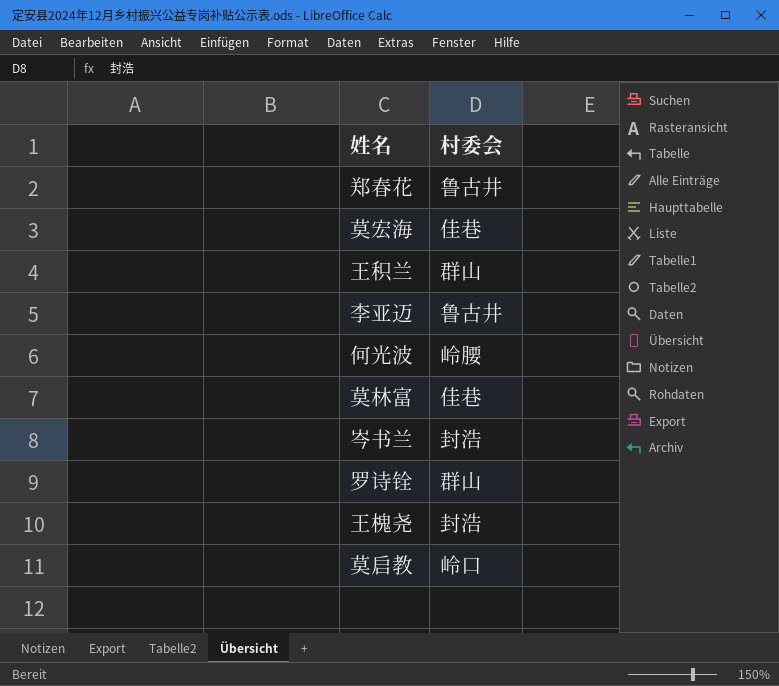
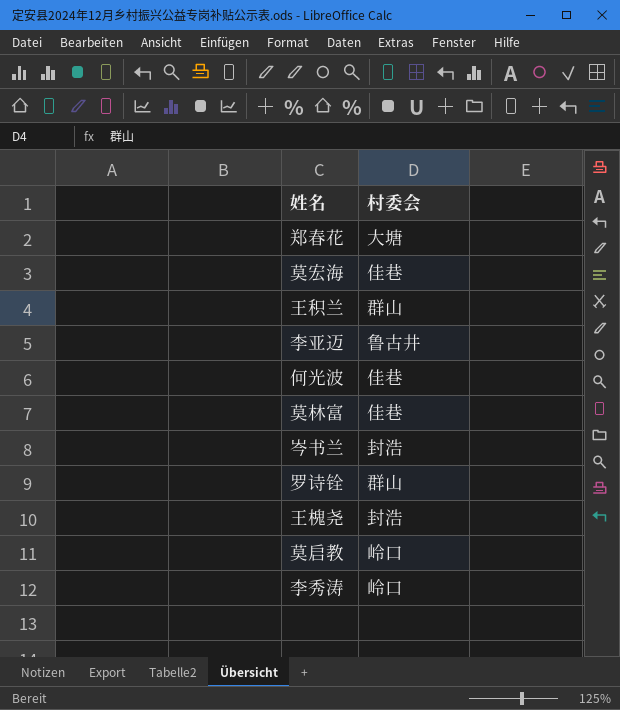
郑春花 | 村委会: 鲁古井 -> 大塘
何光波 | 村委会: 岭腰 -> 佳巷
row 李秀涛: none -> 岭口

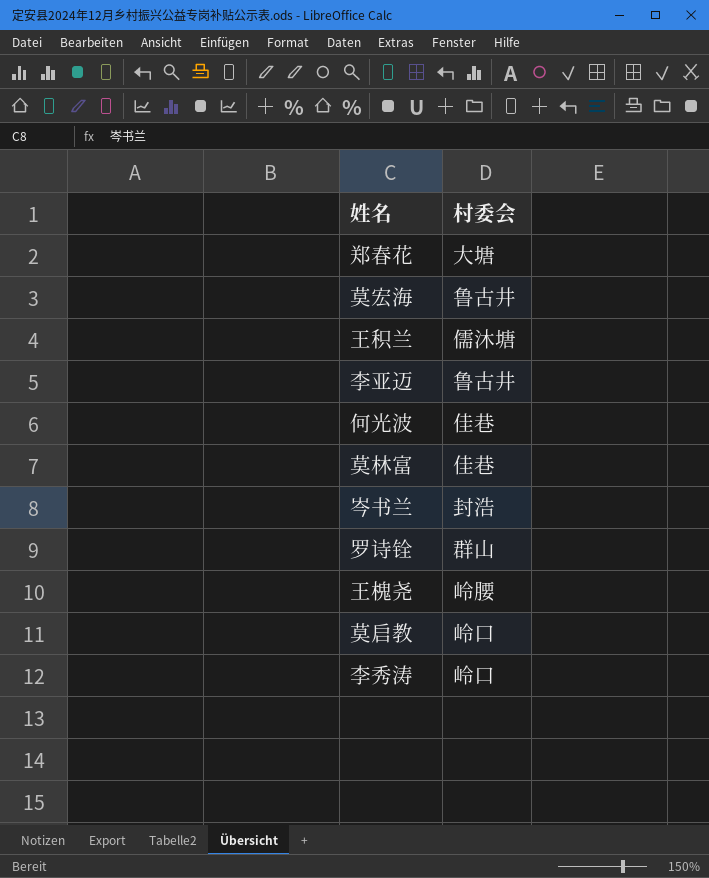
莫宏海 | 村委会: 佳巷 -> 鲁古井
王积兰 | 村委会: 群山 -> 儒沐塘
王槐尧 | 村委会: 封浩 -> 岭腰

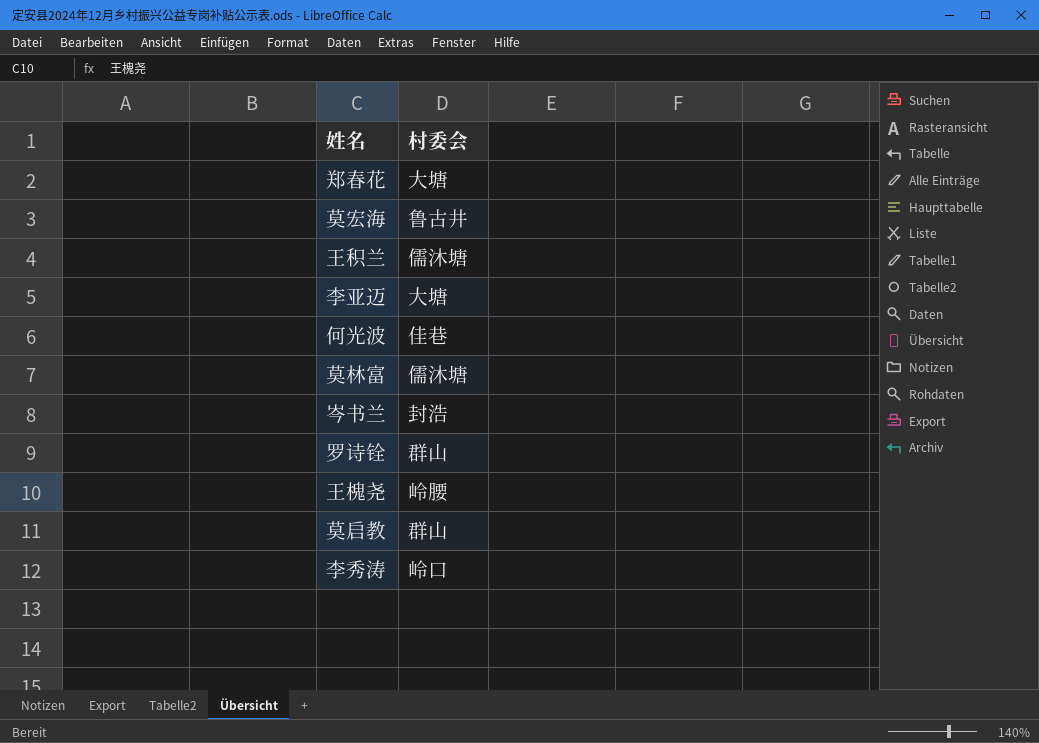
李亚迈 | 村委会: 鲁古井 -> 大塘
莫林富 | 村委会: 佳巷 -> 儒沐塘
莫启教 | 村委会: 岭口 -> 群山

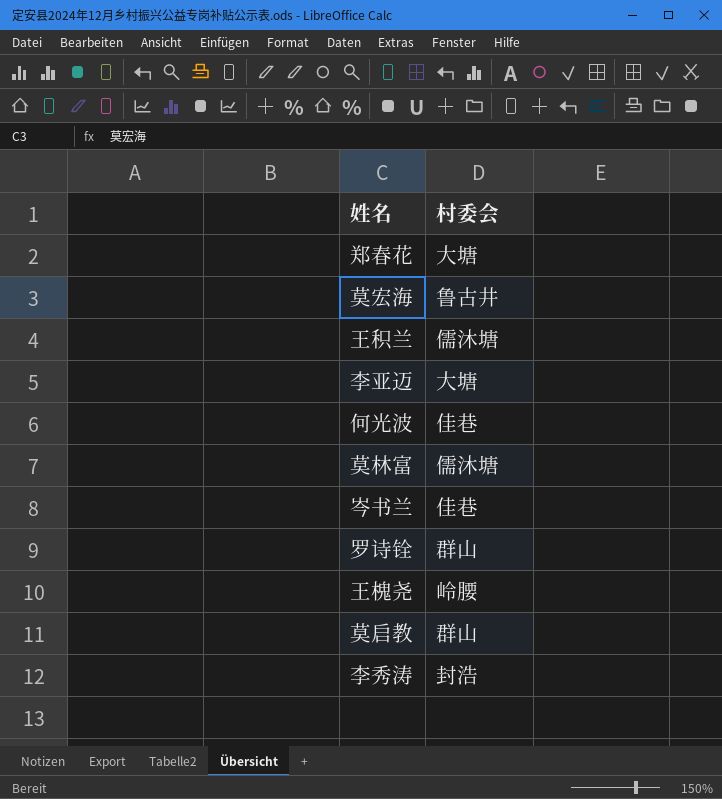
岑书兰 | 村委会: 封浩 -> 佳巷
李秀涛 | 村委会: 岭口 -> 封浩

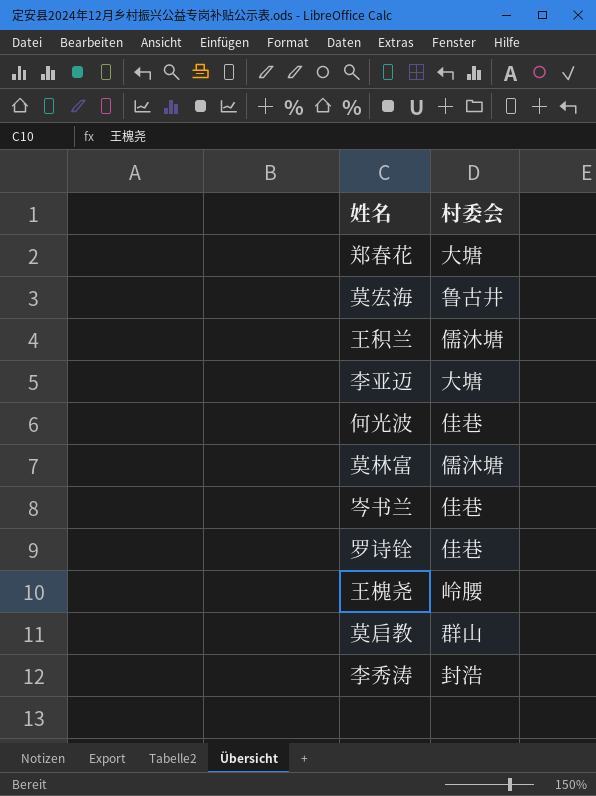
罗诗铨 | 村委会: 群山 -> 佳巷

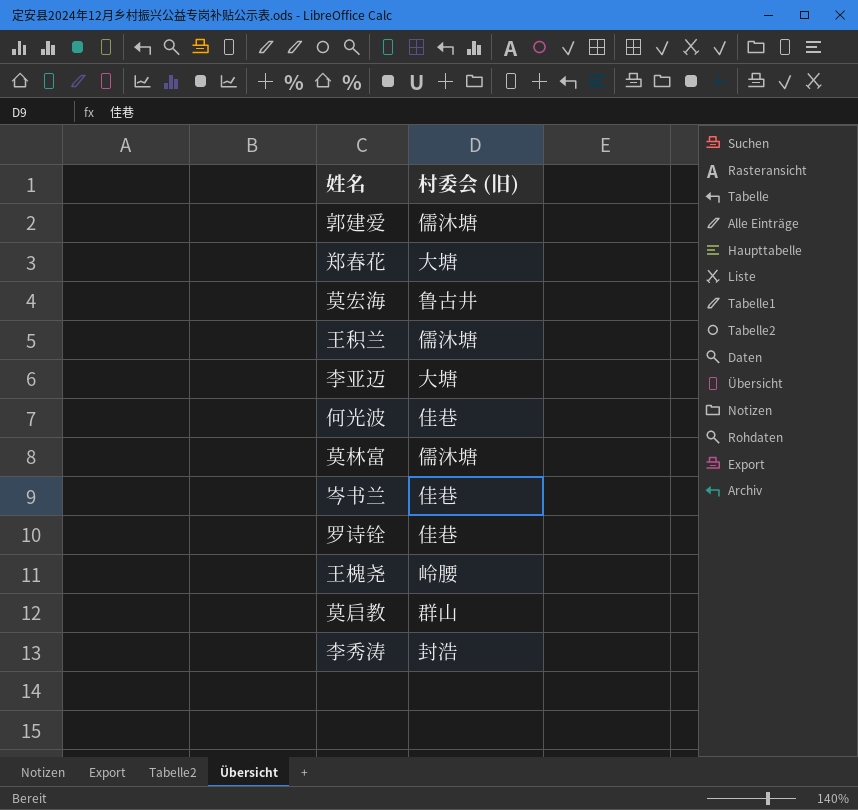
column name: 村委会 -> 村委会 (旧)
row 郭建爱: none -> 儒沐塘

